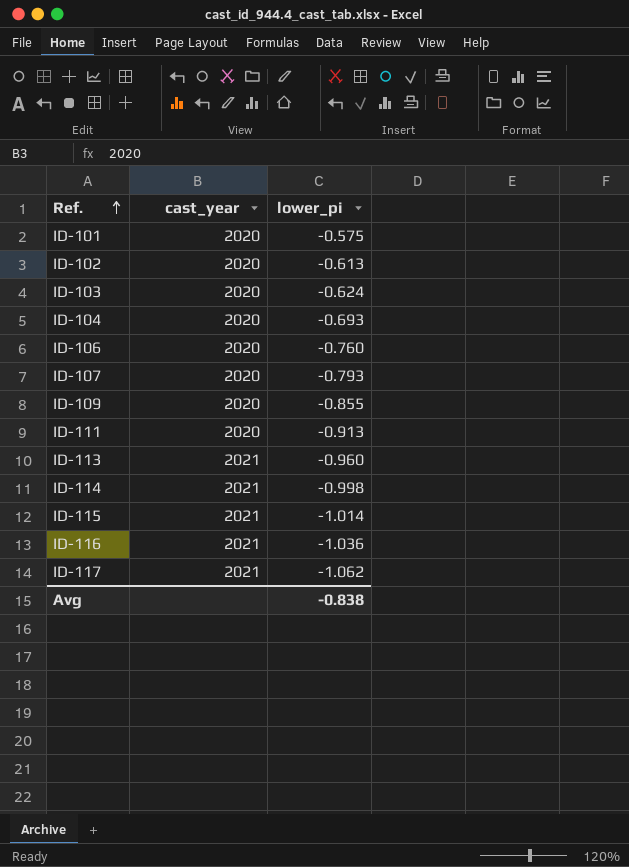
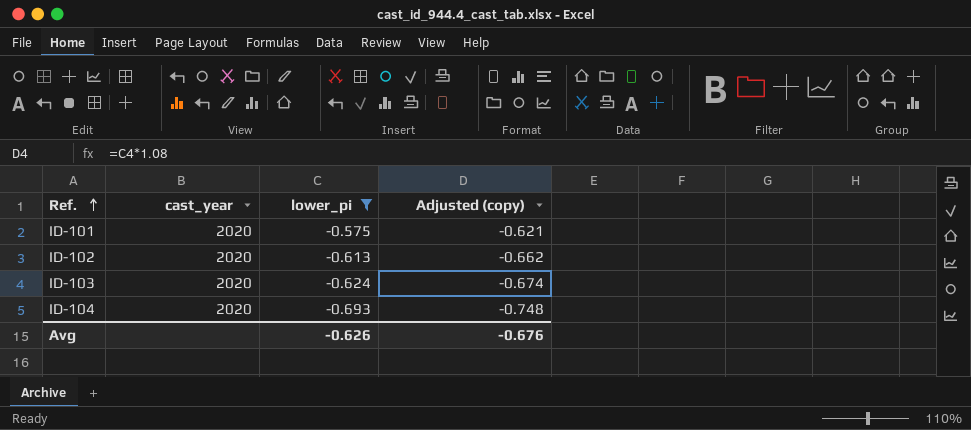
filter: none -> lower_pi >= -0.693
column Adjusted (copy) | formula: none -> [lower_pi] * 1.08
Avg | lower_pi: -0.838 -> -0.626

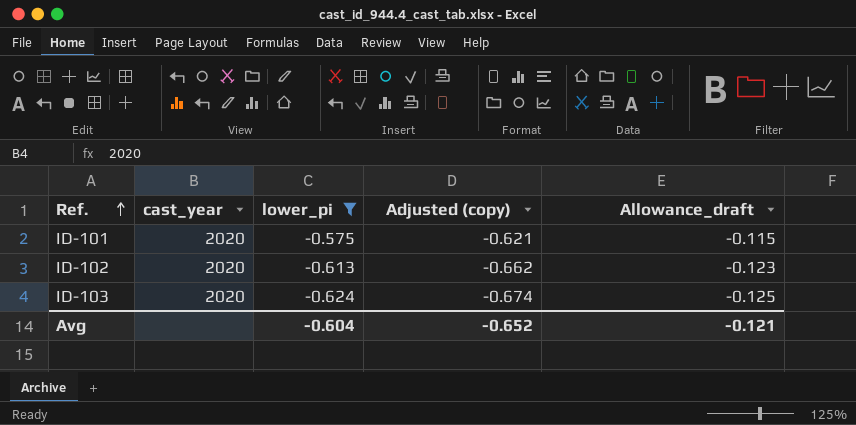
column Allowance_draft | formula: none -> [lower_pi] * 0.2
row ID-104: 2020 | -0.693 | -0.748 -> none
Avg | lower_pi: -0.626 -> -0.604
Avg | Adjusted (copy): -0.676 -> -0.652

